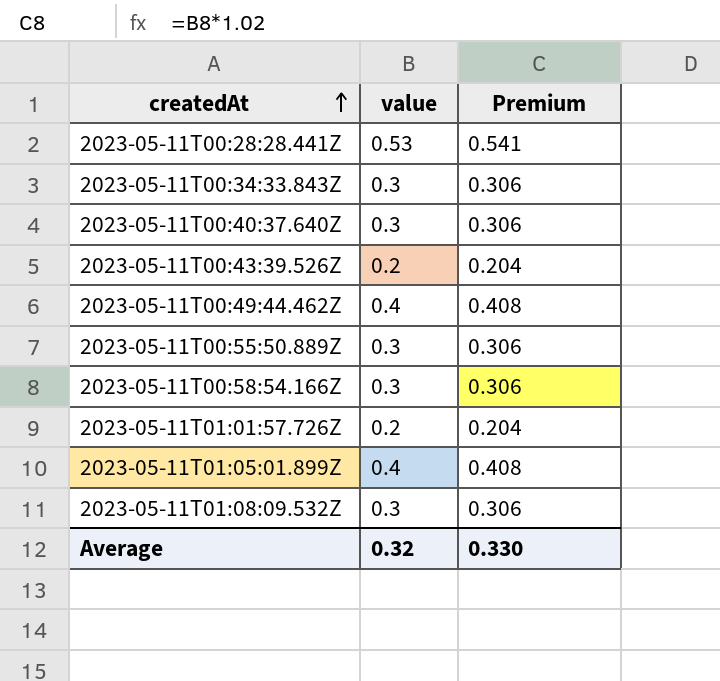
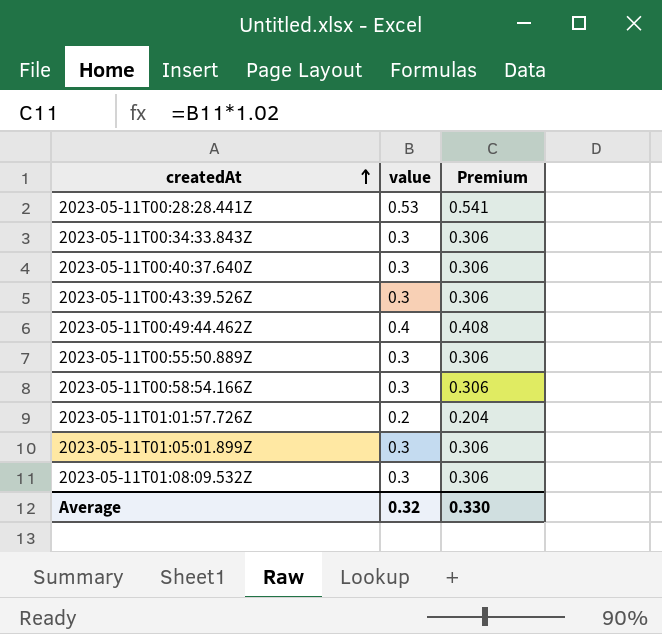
2023-05-11T00:43:39.526Z | value: 0.2 -> 0.3
2023-05-11T00:43:39.526Z | Premium: 0.204 -> 0.306
2023-05-11T01:05:01.899Z | value: 0.4 -> 0.3
2023-05-11T01:05:01.899Z | Premium: 0.408 -> 0.306

